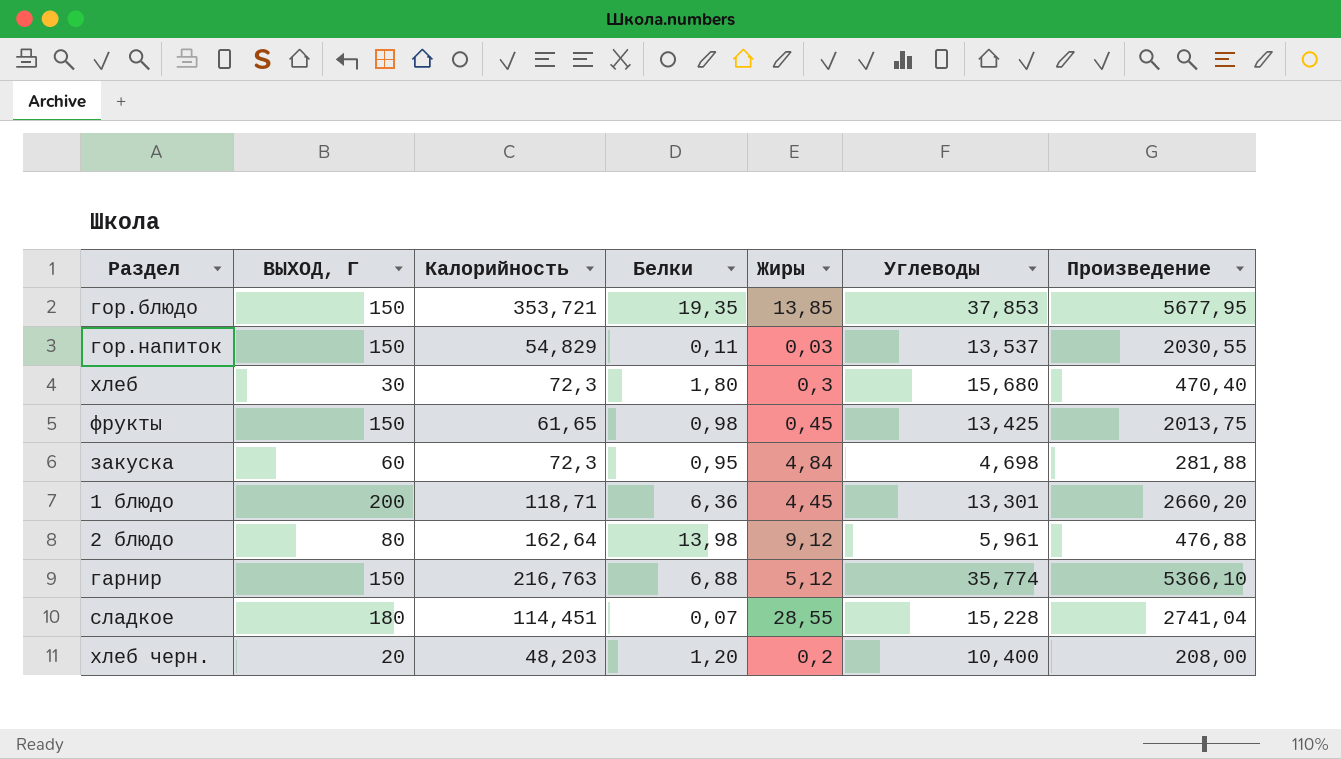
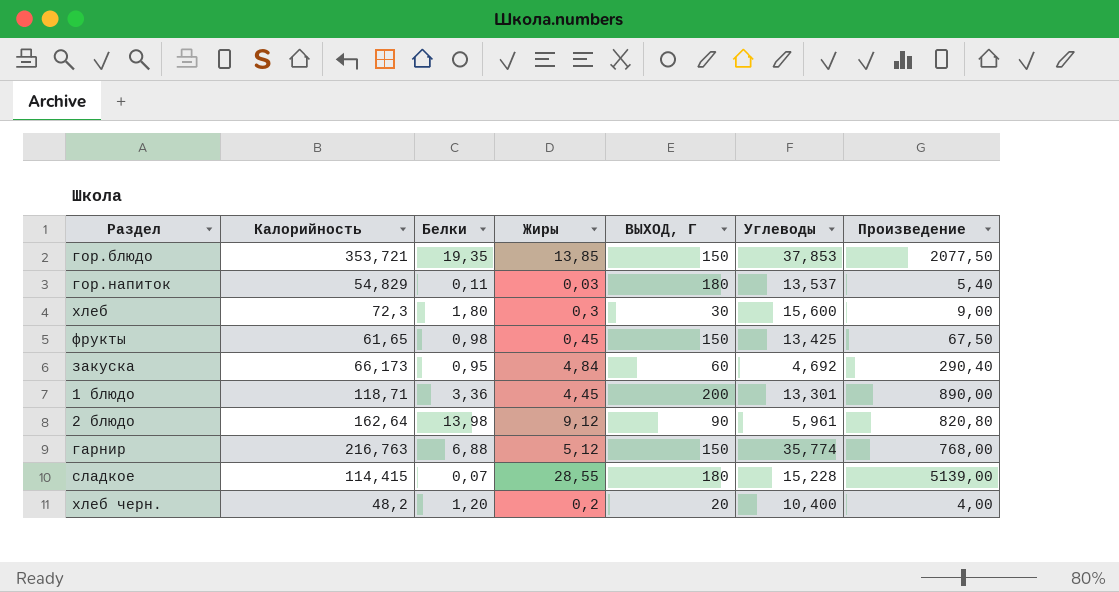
column ВЫХОД, Г | position: 2 -> 5
column Произведение | formula: [ВЫХОД, Г] * [Углеводы] -> [Жиры] * [ВЫХОД, Г]
гор.напиток | ВЫХОД, Г: 150 -> 180
хлеб | Углеводы: 15,680 -> 15,600
закуска | Калорийность: 72,3 -> 66,173
закуска | Углеводы: 4,698 -> 4,692
1 блюдо | Белки: 6,36 -> 3,36
2 блюдо | ВЫХОД, Г: 80 -> 90
сладкое | Калорийность: 114,451 -> 114,415
хлеб черн. | Калорийность: 48,203 -> 48,2

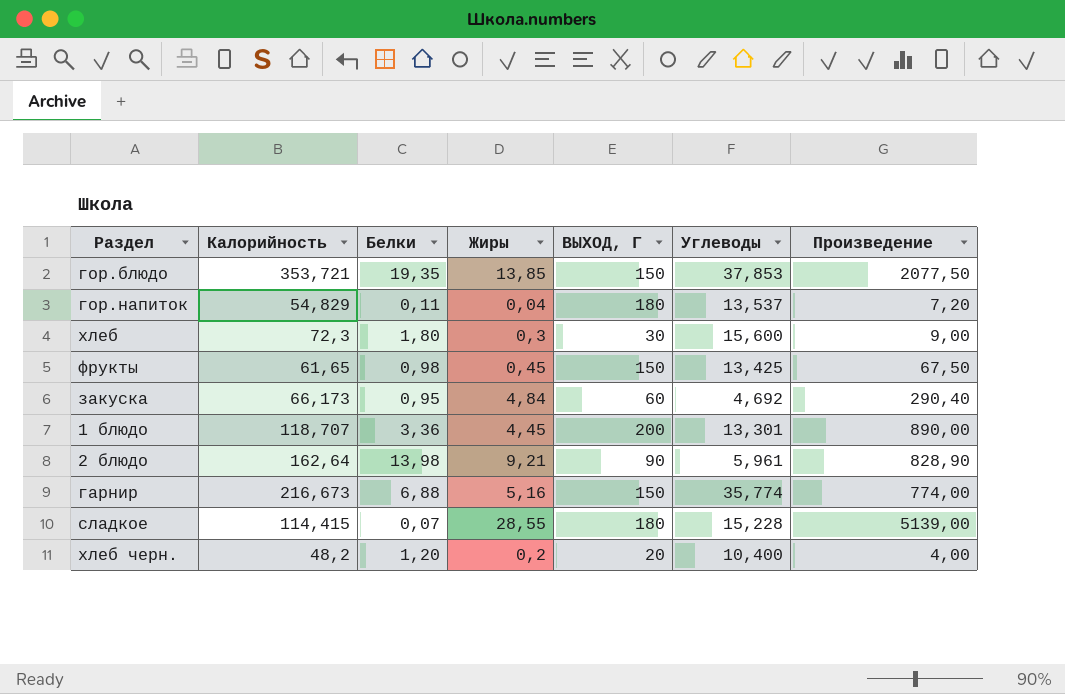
гор.напиток | Жиры: 0,03 -> 0,04
гор.напиток | Произведение: 5,40 -> 7,20
1 блюдо | Калорийность: 118,71 -> 118,707
2 блюдо | Жиры: 9,12 -> 9,21
2 блюдо | Произведение: 820,80 -> 828,90
гарнир | Калорийность: 216,763 -> 216,673
гарнир | Жиры: 5,12 -> 5,16
гарнир | Произведение: 768,00 -> 774,00

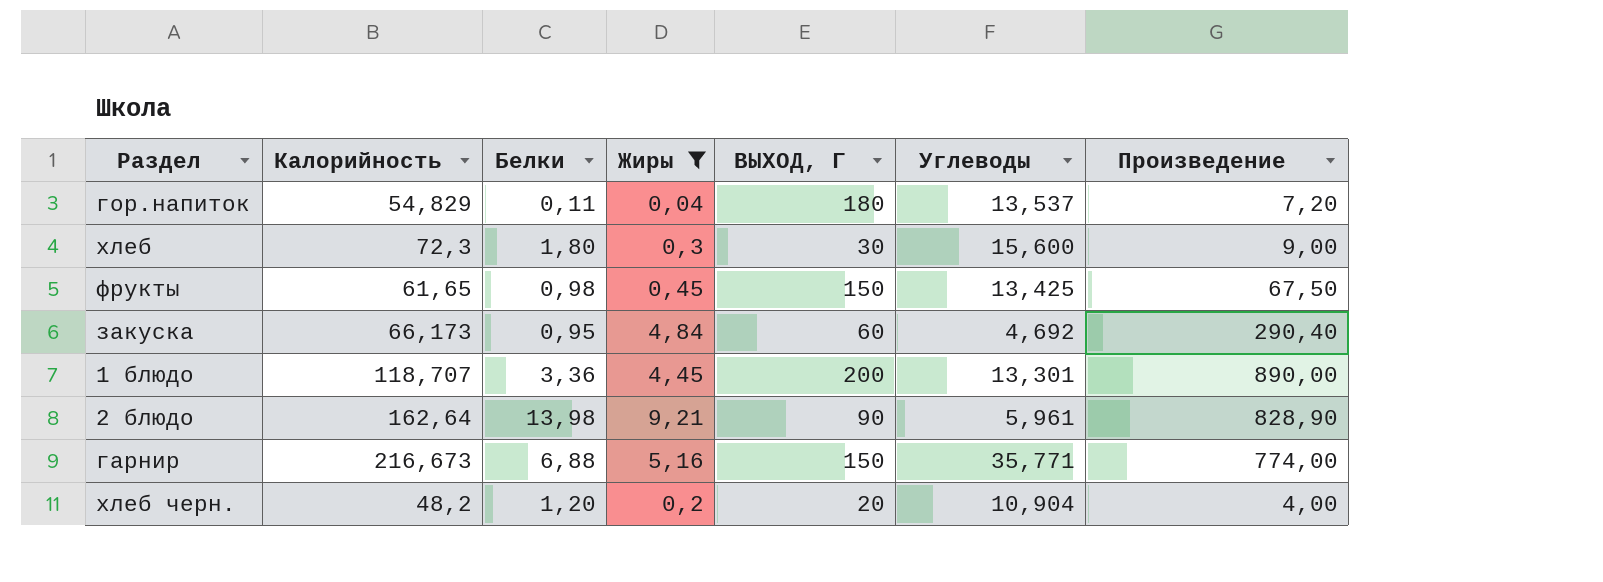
filter: none -> Жиры <= 9,21
гарнир | Углеводы: 35,774 -> 35,771
хлеб черн. | Углеводы: 10,400 -> 10,904

